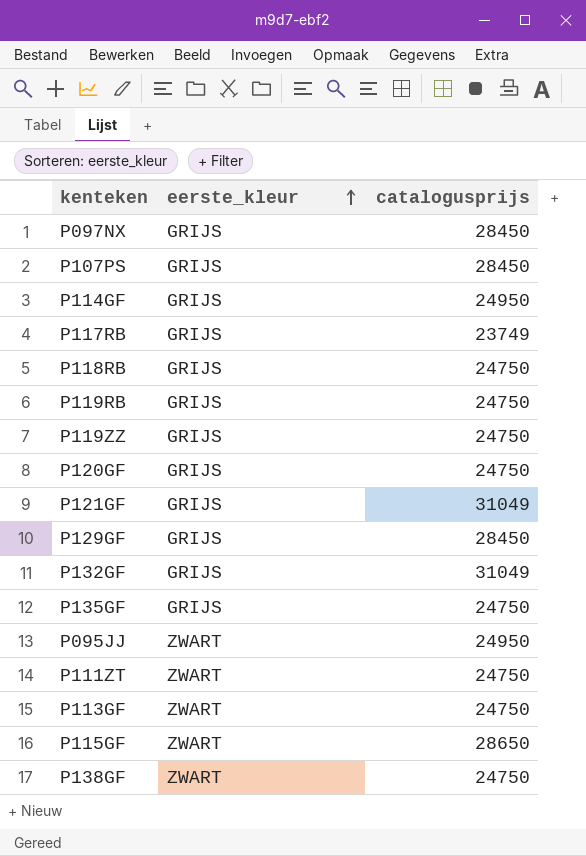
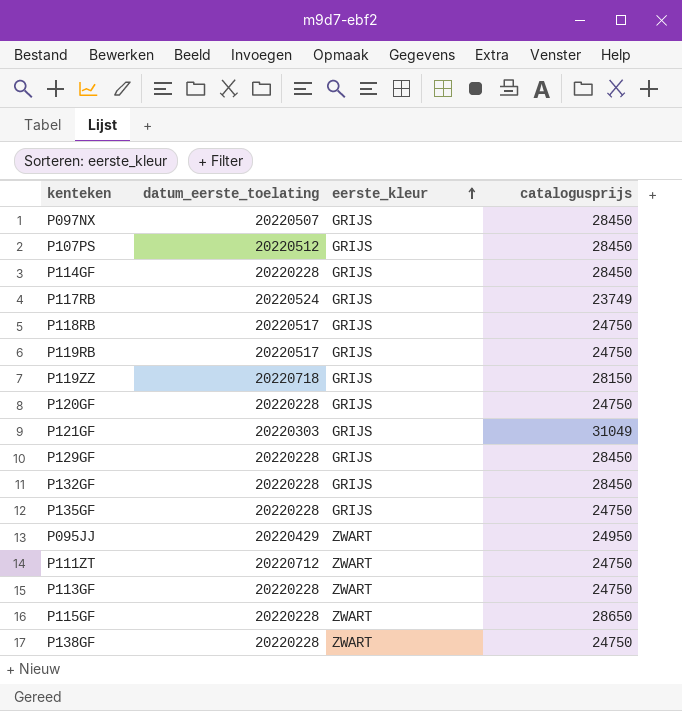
column datum_eerste_toelating | position: none -> 2
P114GF | catalogusprijs: 24950 -> 28450
P119ZZ | catalogusprijs: 24750 -> 28150
P132GF | catalogusprijs: 31049 -> 28450

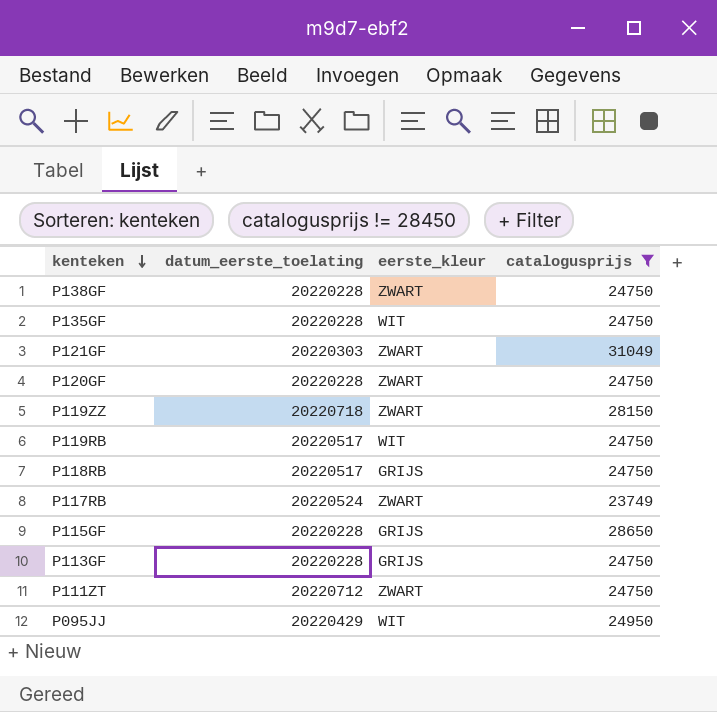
filter: none -> catalogusprijs != 28450
row order: eerste_kleur ascending -> kenteken descending
P135GF | eerste_kleur: GRIJS -> WIT
P121GF | eerste_kleur: GRIJS -> ZWART
P120GF | eerste_kleur: GRIJS -> ZWART
P119ZZ | eerste_kleur: GRIJS -> ZWART
P119RB | eerste_kleur: GRIJS -> WIT
P117RB | eerste_kleur: GRIJS -> ZWART
P115GF | eerste_kleur: ZWART -> GRIJS
P113GF | eerste_kleur: ZWART -> GRIJS
P095JJ | eerste_kleur: ZWART -> WIT

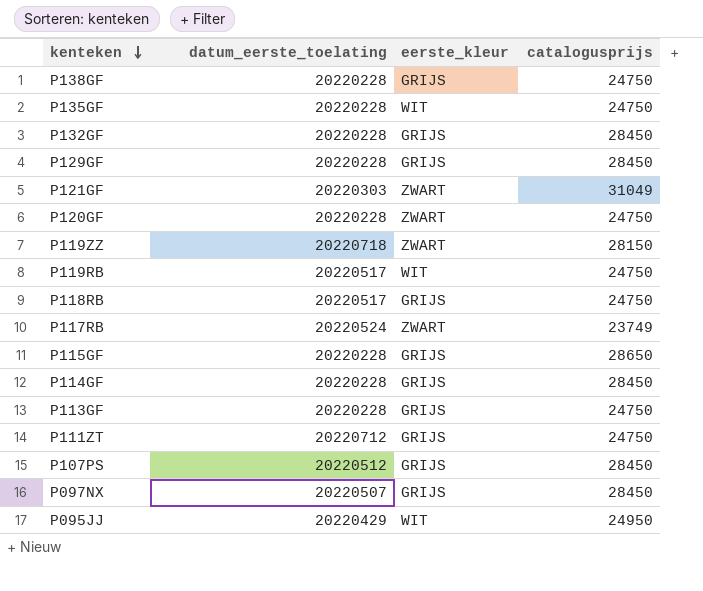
filter: catalogusprijs != 28450 -> none
P138GF | eerste_kleur: ZWART -> GRIJS
P111ZT | eerste_kleur: ZWART -> GRIJS

